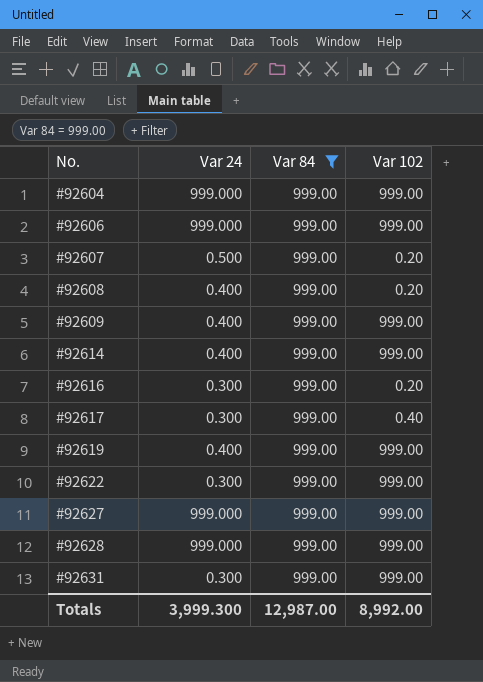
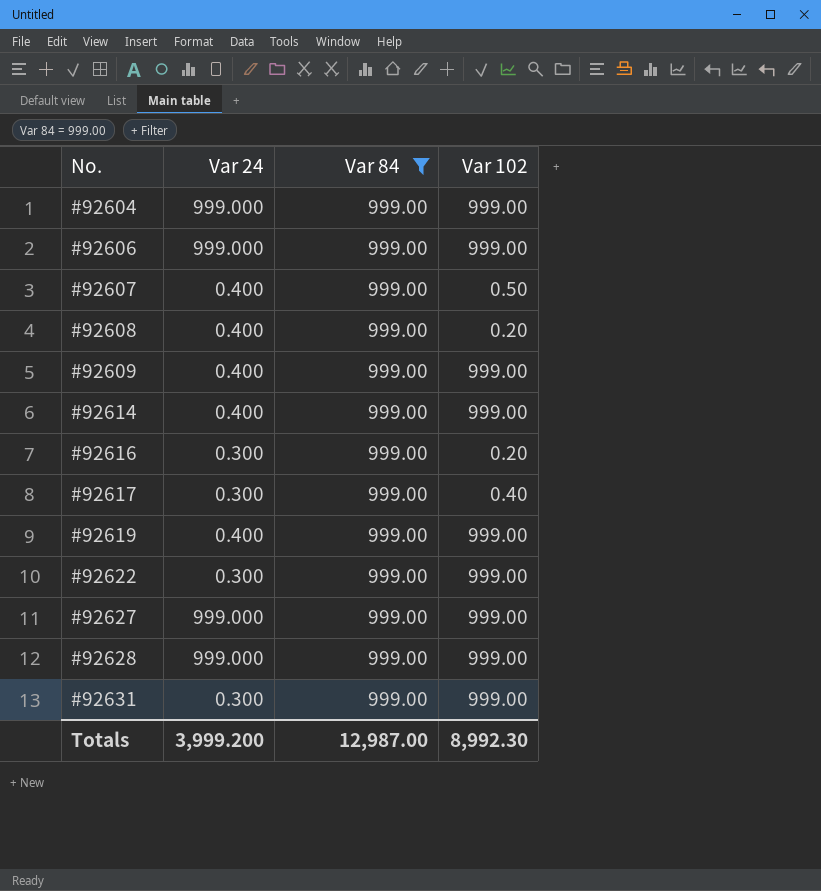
#92607 | Var 24: 0.500 -> 0.400
#92607 | Var 102: 0.20 -> 0.50
Totals | Var 24: 3,999.300 -> 3,999.200
Totals | Var 102: 8,992.00 -> 8,992.30

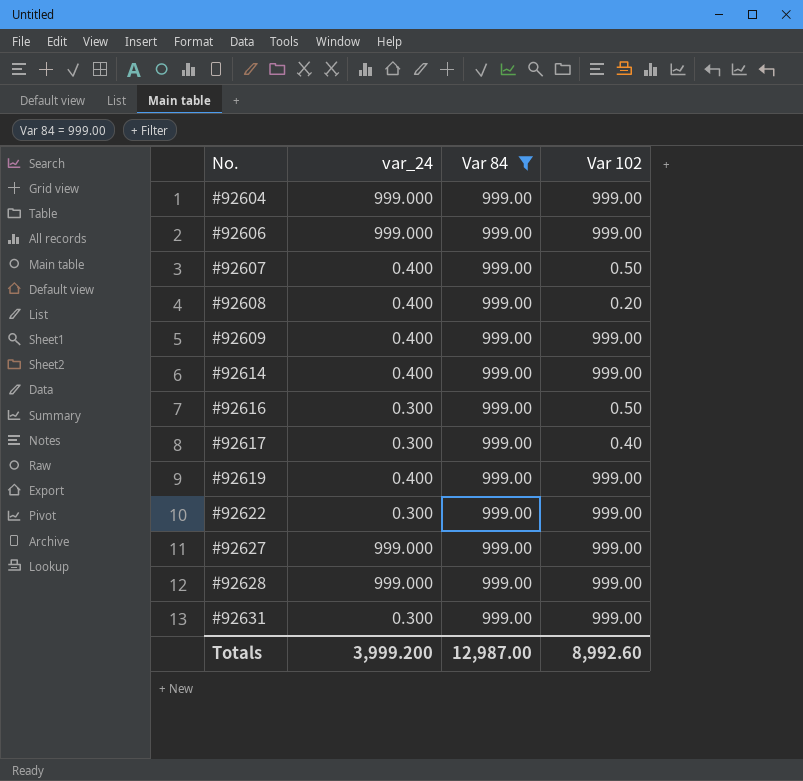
column name: Var 24 -> var_24
#92616 | Var 102: 0.20 -> 0.50
Totals | Var 102: 8,992.30 -> 8,992.60

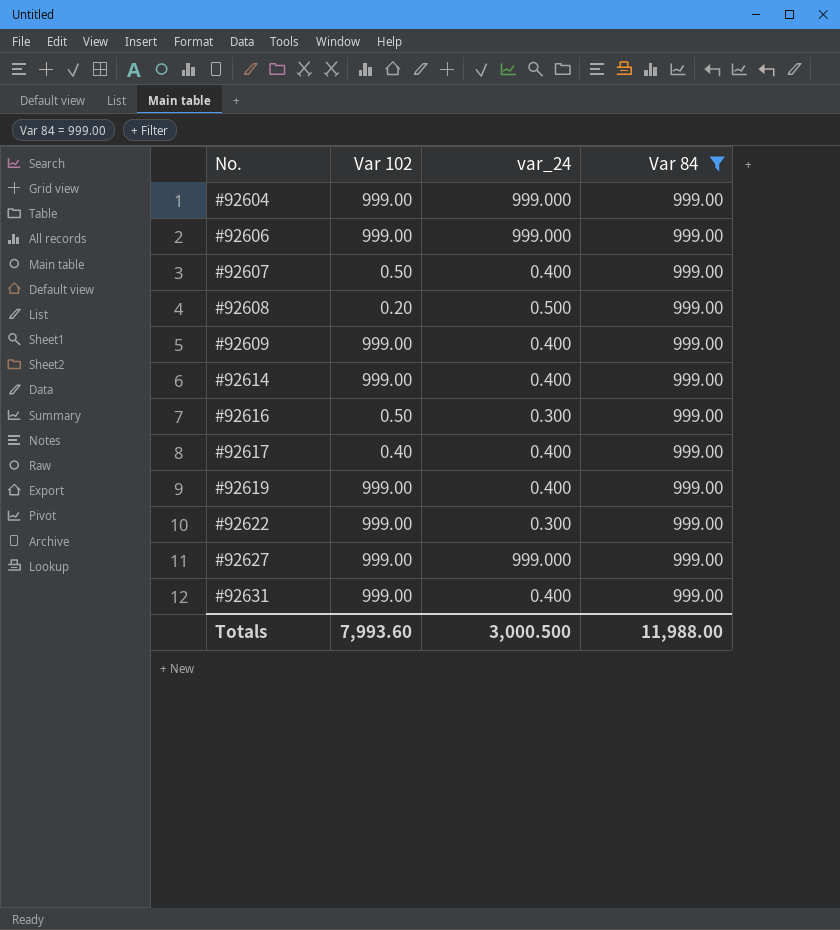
column Var 102 | position: 4 -> 2
row #92628: 999.000 | 999.00 | 999.00 -> none
#92608 | var_24: 0.400 -> 0.500
#92617 | var_24: 0.300 -> 0.400
#92631 | var_24: 0.300 -> 0.400
Totals | Var 102: 8,992.60 -> 7,993.60
Totals | var_24: 3,999.200 -> 3,000.500
Totals | Var 84: 12,987.00 -> 11,988.00

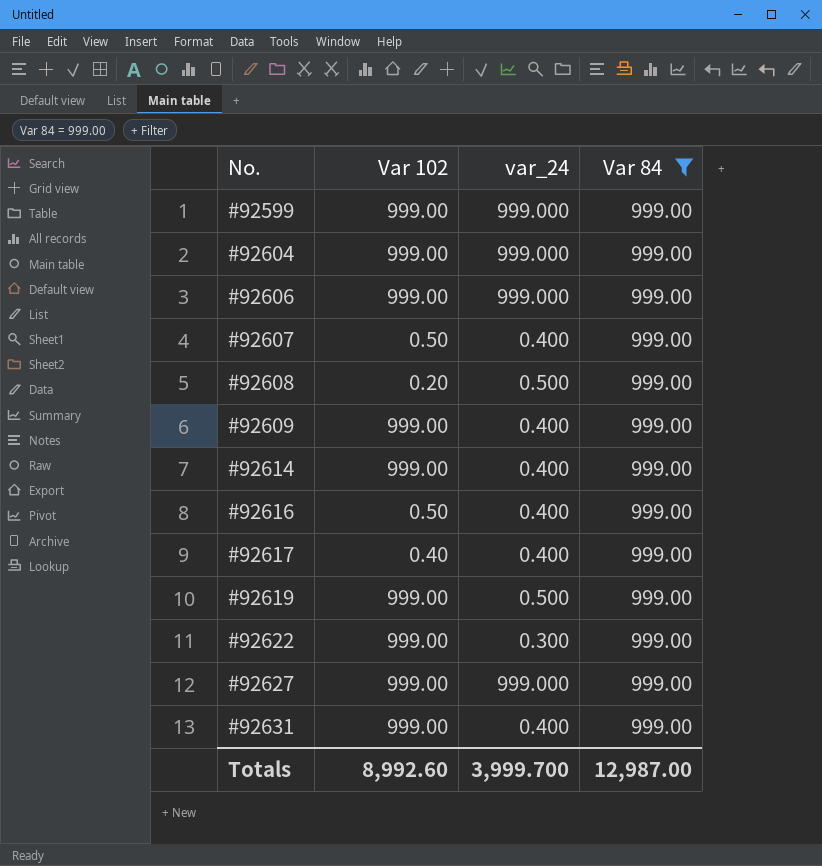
row #92599: none -> 999.00 | 999.000 | 999.00
#92616 | var_24: 0.300 -> 0.400
#92619 | var_24: 0.400 -> 0.500
Totals | Var 102: 7,993.60 -> 8,992.60
Totals | var_24: 3,000.500 -> 3,999.700
Totals | Var 84: 11,988.00 -> 12,987.00

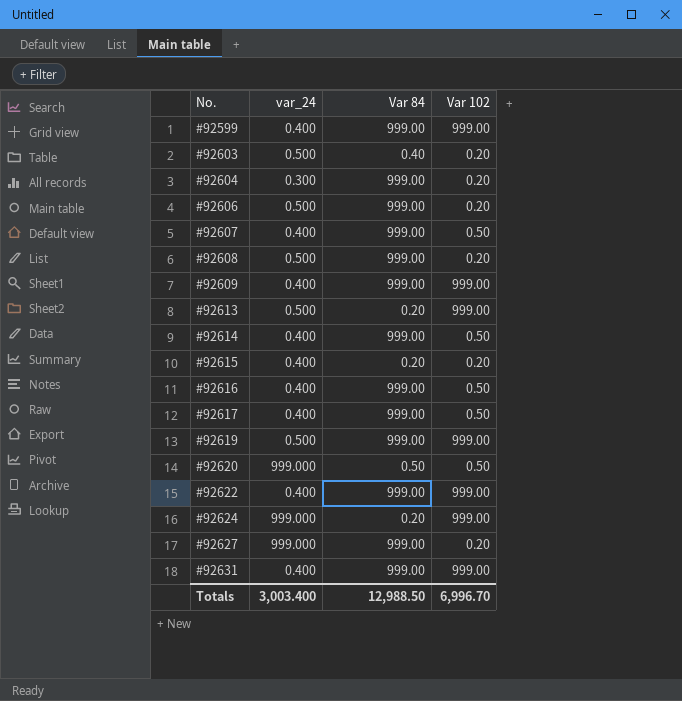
filter: Var 84 = 999.00 -> none
column Var 102 | position: 2 -> 4
#92599 | var_24: 999.000 -> 0.400
#92604 | var_24: 999.000 -> 0.300
#92604 | Var 102: 999.00 -> 0.20
#92606 | var_24: 999.000 -> 0.500
#92606 | Var 102: 999.00 -> 0.20
#92614 | Var 102: 999.00 -> 0.50
#92617 | Var 102: 0.40 -> 0.50
#92622 | var_24: 0.300 -> 0.400
#92627 | Var 102: 999.00 -> 0.20
Totals | var_24: 3,999.700 -> 3,003.400
Totals | Var 84: 12,987.00 -> 12,988.50
Totals | Var 102: 8,992.60 -> 6,996.70

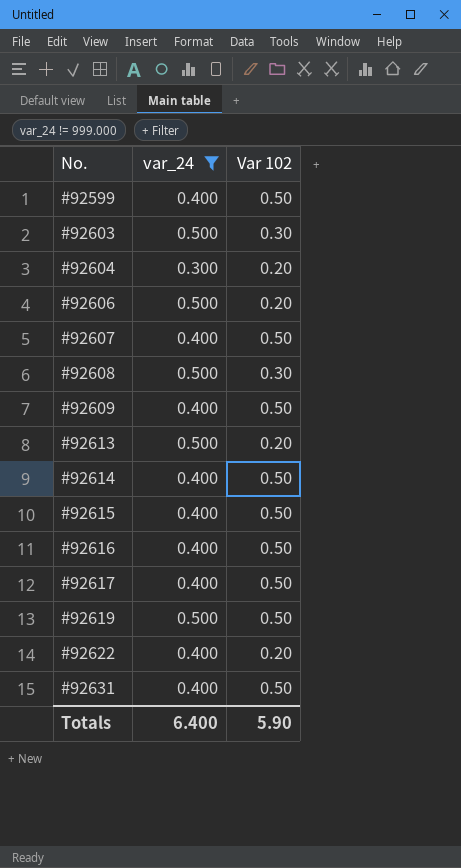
filter: none -> var_24 != 999.000
column Var 84 | position: 3 -> none
#92599 | Var 102: 999.00 -> 0.50
#92603 | Var 102: 0.20 -> 0.30
#92608 | Var 102: 0.20 -> 0.30
#92609 | Var 102: 999.00 -> 0.50
#92613 | Var 102: 999.00 -> 0.20
#92615 | Var 102: 0.20 -> 0.50
#92619 | Var 102: 999.00 -> 0.50
#92622 | Var 102: 999.00 -> 0.20
#92631 | Var 102: 999.00 -> 0.50
Totals | var_24: 3,003.400 -> 6.400
Totals | Var 102: 6,996.70 -> 5.90

